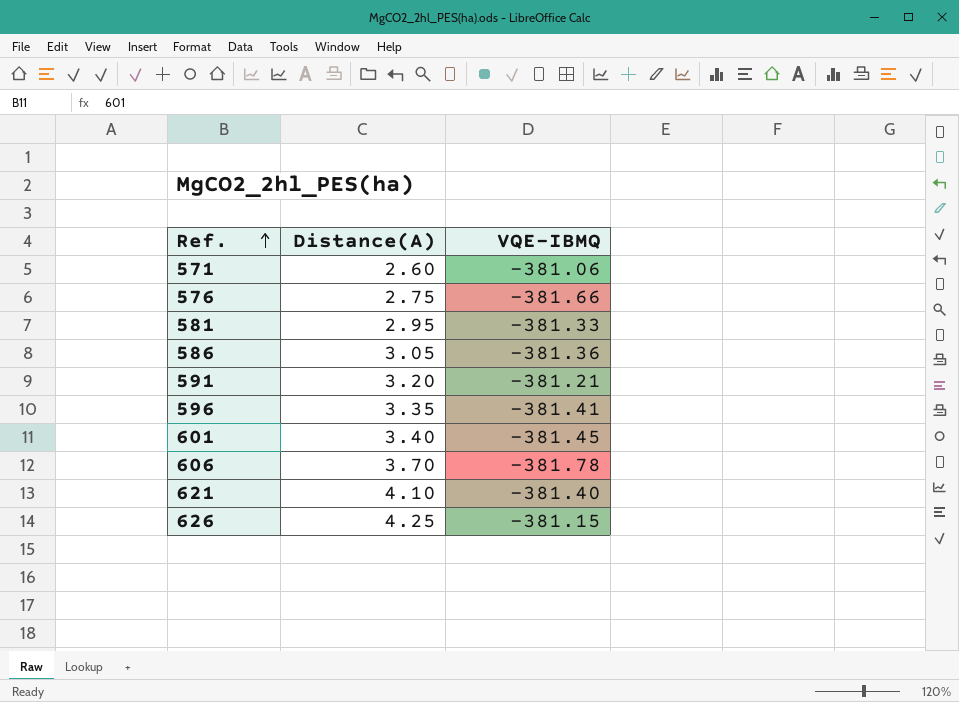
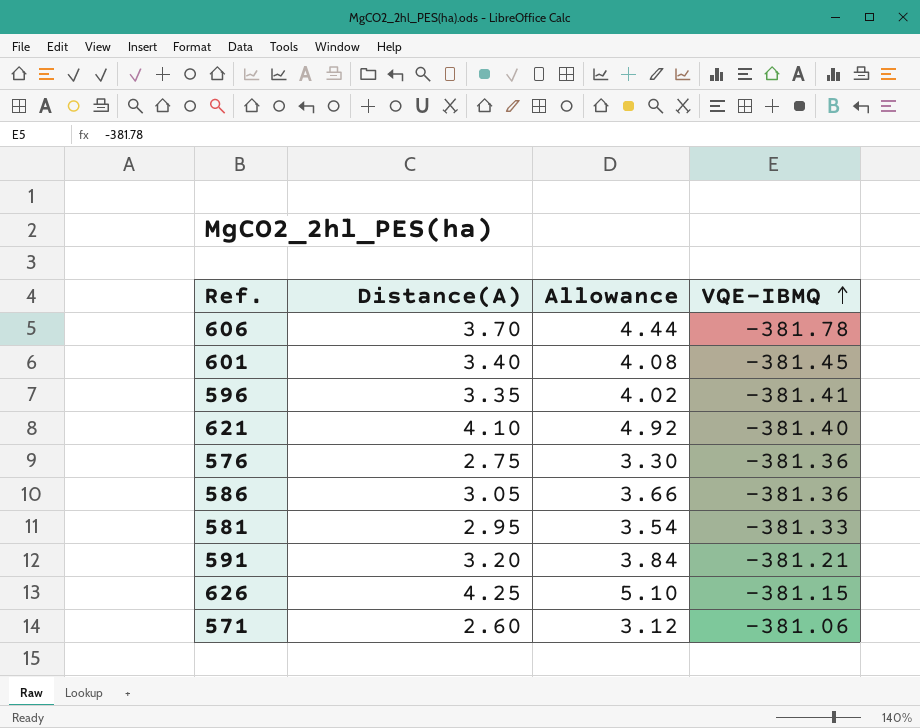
row order: Ref. ascending -> VQE-IBMQ ascending
column Allowance | formula: none -> [Distance(A)] * 1.2
576 | VQE-IBMQ: -381.66 -> -381.36

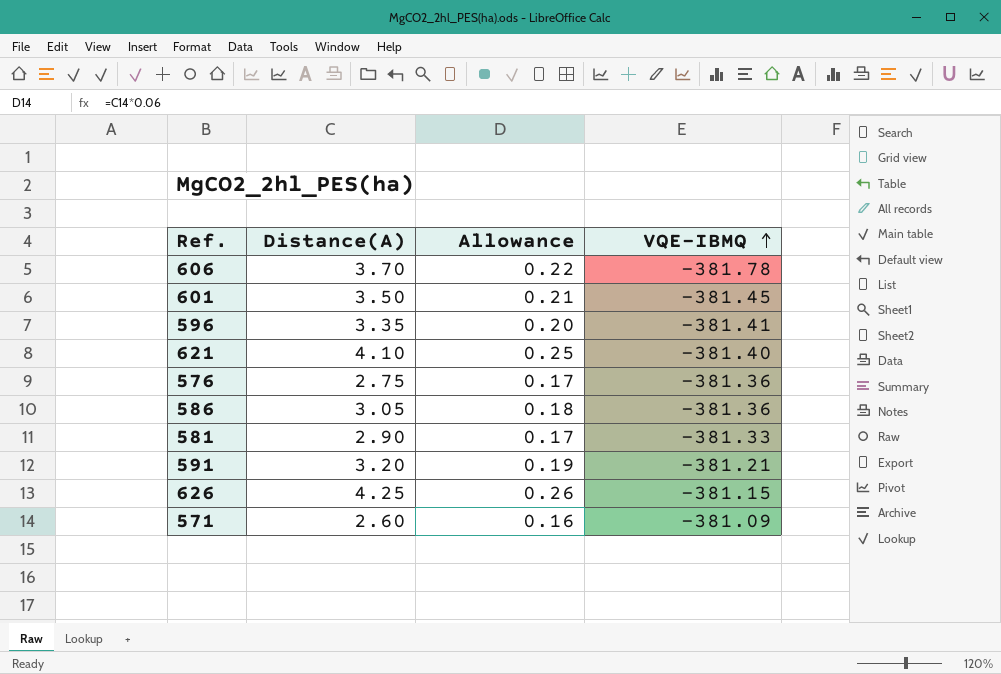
column Allowance | formula: [Distance(A)] * 1.2 -> [Distance(A)] * 0.06
601 | Distance(A): 3.40 -> 3.50
581 | Distance(A): 2.95 -> 2.90
571 | VQE-IBMQ: -381.06 -> -381.09

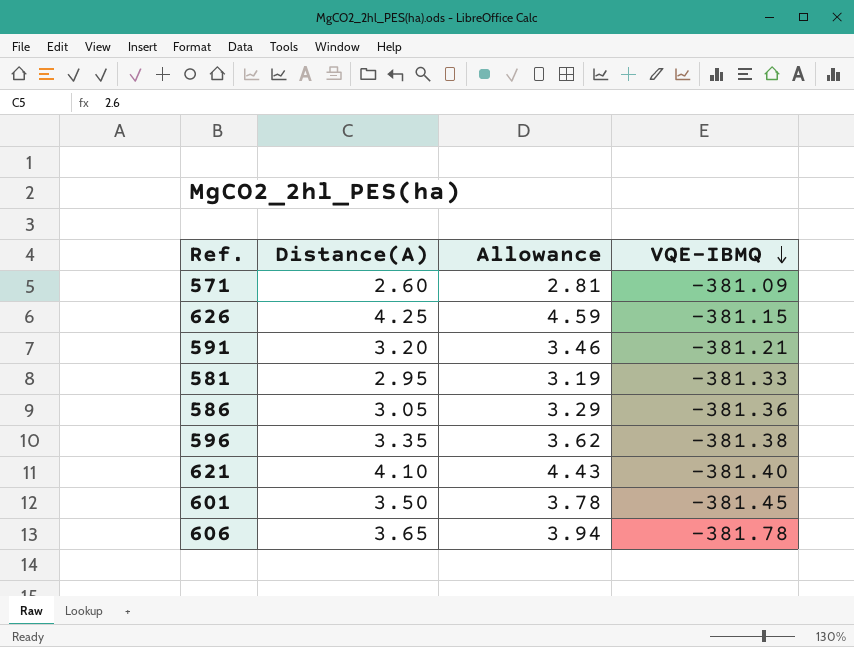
row order: VQE-IBMQ ascending -> VQE-IBMQ descending
column Allowance | formula: [Distance(A)] * 0.06 -> [Distance(A)] * 1.08
row 576: 2.75 | 0.17 | -381.36 -> none
581 | Distance(A): 2.90 -> 2.95
596 | VQE-IBMQ: -381.41 -> -381.38
606 | Distance(A): 3.70 -> 3.65

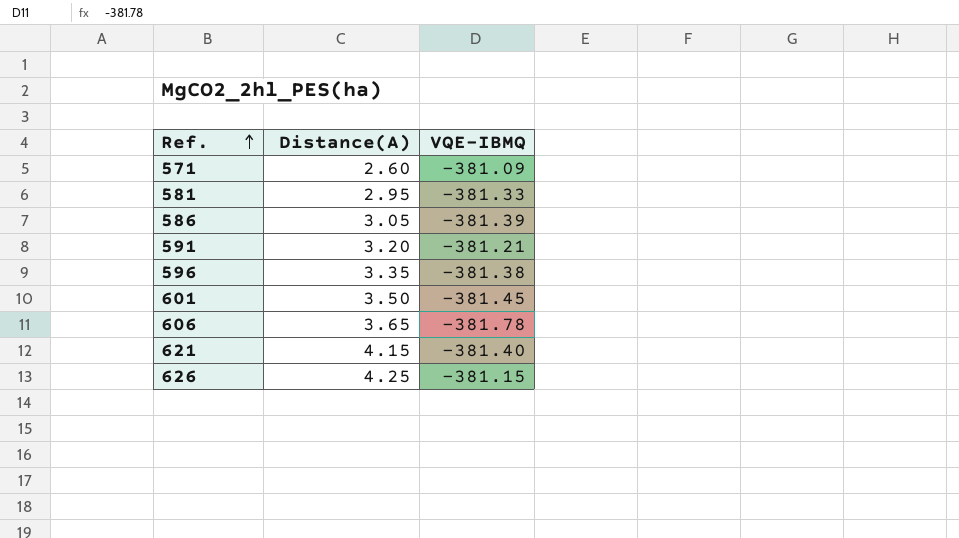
row order: VQE-IBMQ descending -> Ref. ascending
column Allowance | formula: [Distance(A)] * 1.08 -> none
586 | VQE-IBMQ: -381.36 -> -381.39
621 | Distance(A): 4.10 -> 4.15

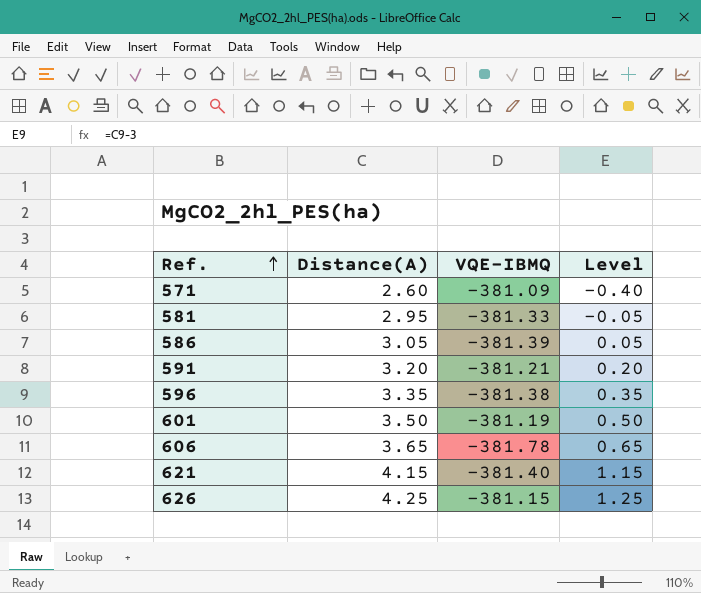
column Level | formula: none -> [Distance(A)] - 3
601 | VQE-IBMQ: -381.45 -> -381.19

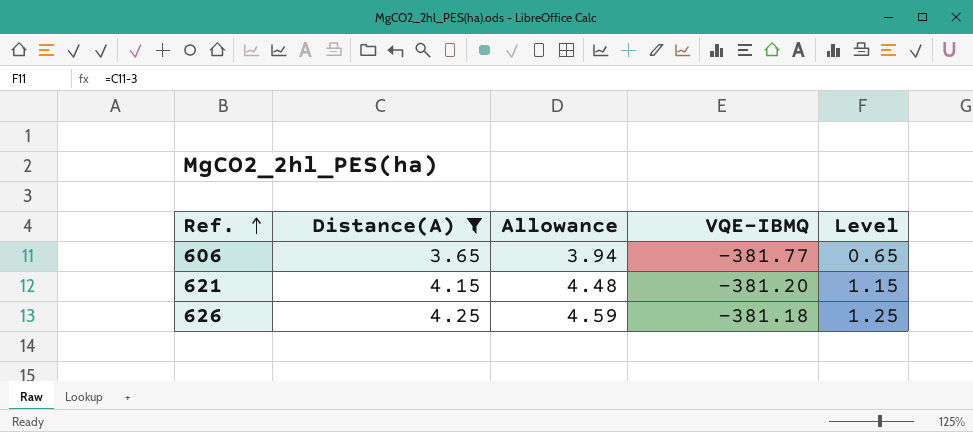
filter: none -> Distance(A) >= 3.65
column Allowance | formula: none -> [Distance(A)] * 1.08
606 | VQE-IBMQ: -381.78 -> -381.77
621 | VQE-IBMQ: -381.40 -> -381.20
626 | VQE-IBMQ: -381.15 -> -381.18

